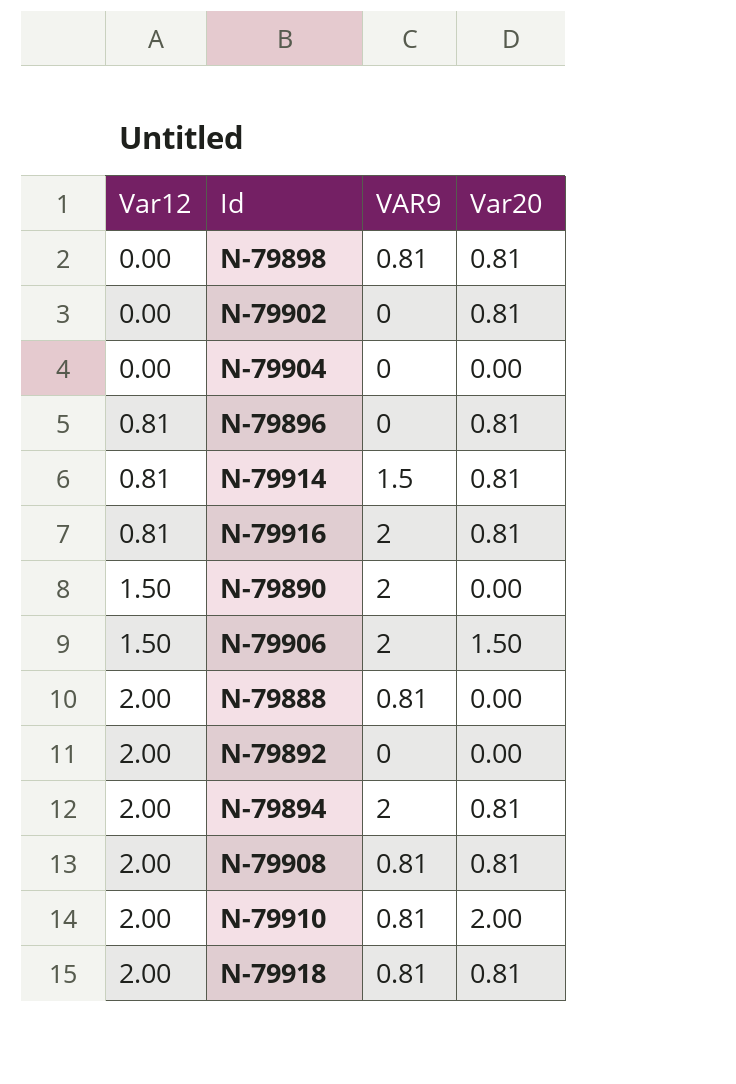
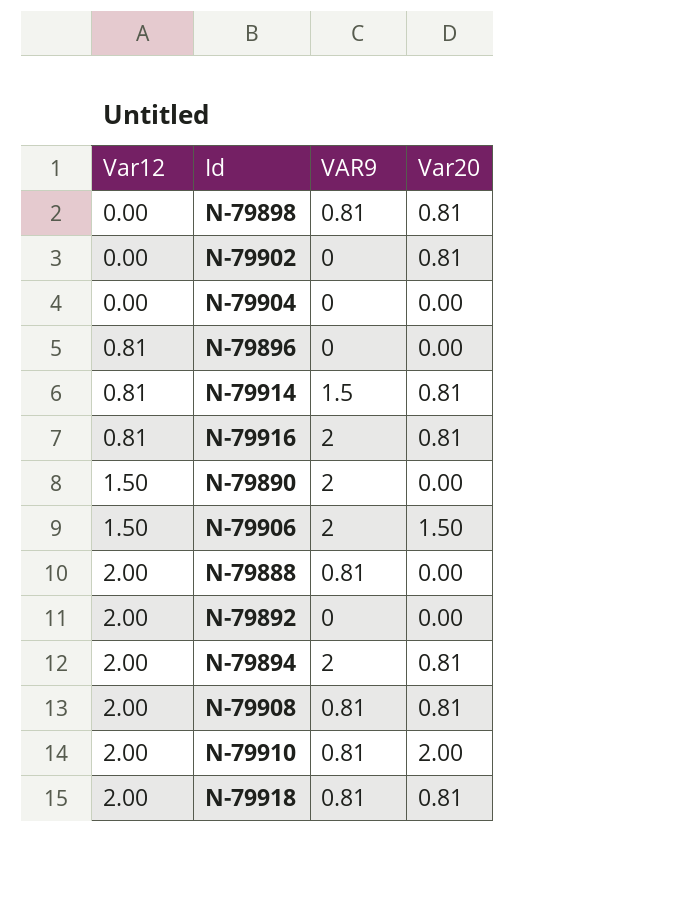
N-79896 | Var20: 0.81 -> 0.00

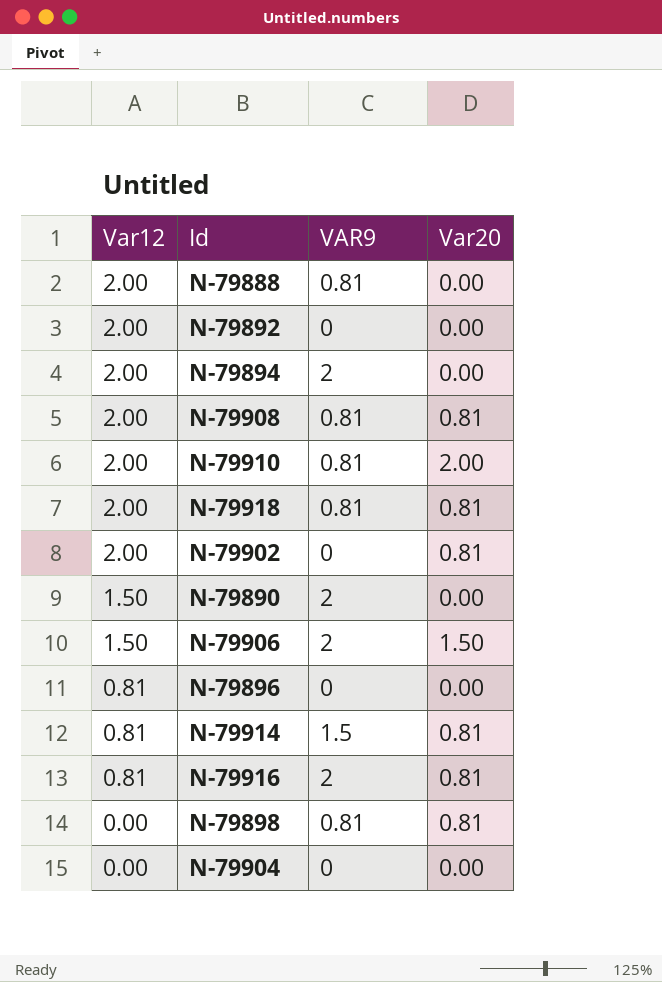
row order: Var12 ascending -> Var12 descending
N-79894 | Var20: 0.81 -> 0.00
N-79902 | Var12: 0.00 -> 2.00

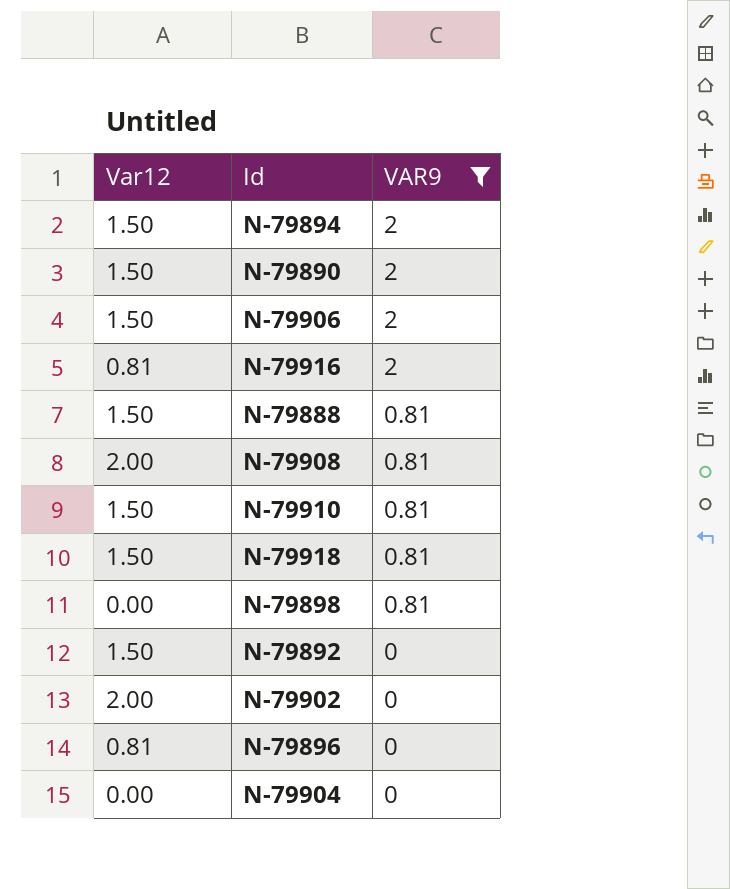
filter: none -> VAR9 != 1.5
row order: Var12 descending -> VAR9 descending
column Var20 | position: 4 -> none
N-79894 | Var12: 2.00 -> 1.50
N-79888 | Var12: 2.00 -> 1.50
N-79910 | Var12: 2.00 -> 1.50
N-79918 | Var12: 2.00 -> 1.50
N-79892 | Var12: 2.00 -> 1.50

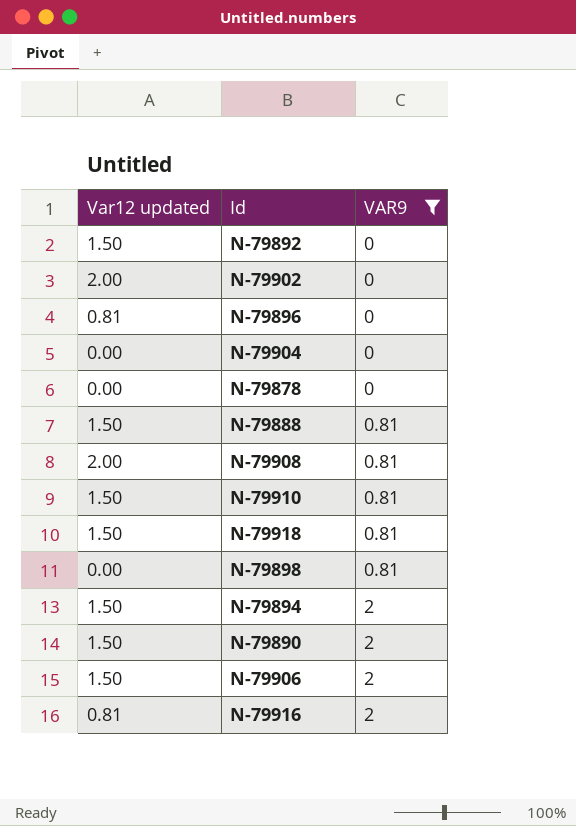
row order: VAR9 descending -> VAR9 ascending
column name: Var12 -> Var12 updated
row N-79878: none -> 0.00 | 0

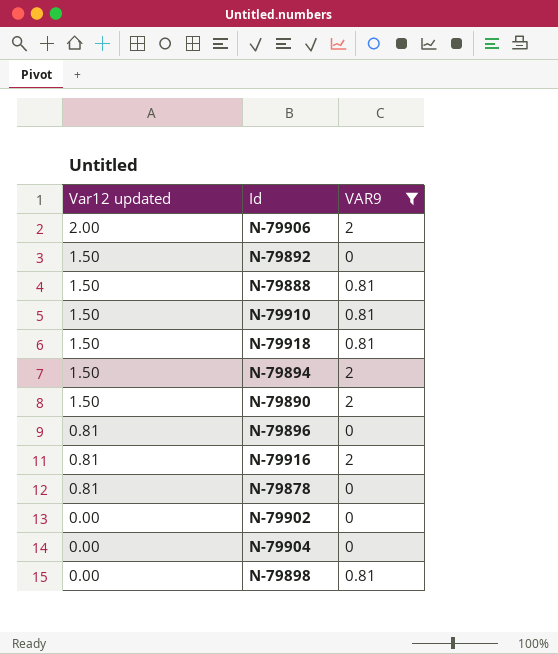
row order: VAR9 ascending -> Var12 updated descending
row N-79908: 2.00 | 0.81 -> none
N-79906 | Var12 updated: 1.50 -> 2.00
N-79878 | Var12 updated: 0.00 -> 0.81
N-79902 | Var12 updated: 2.00 -> 0.00

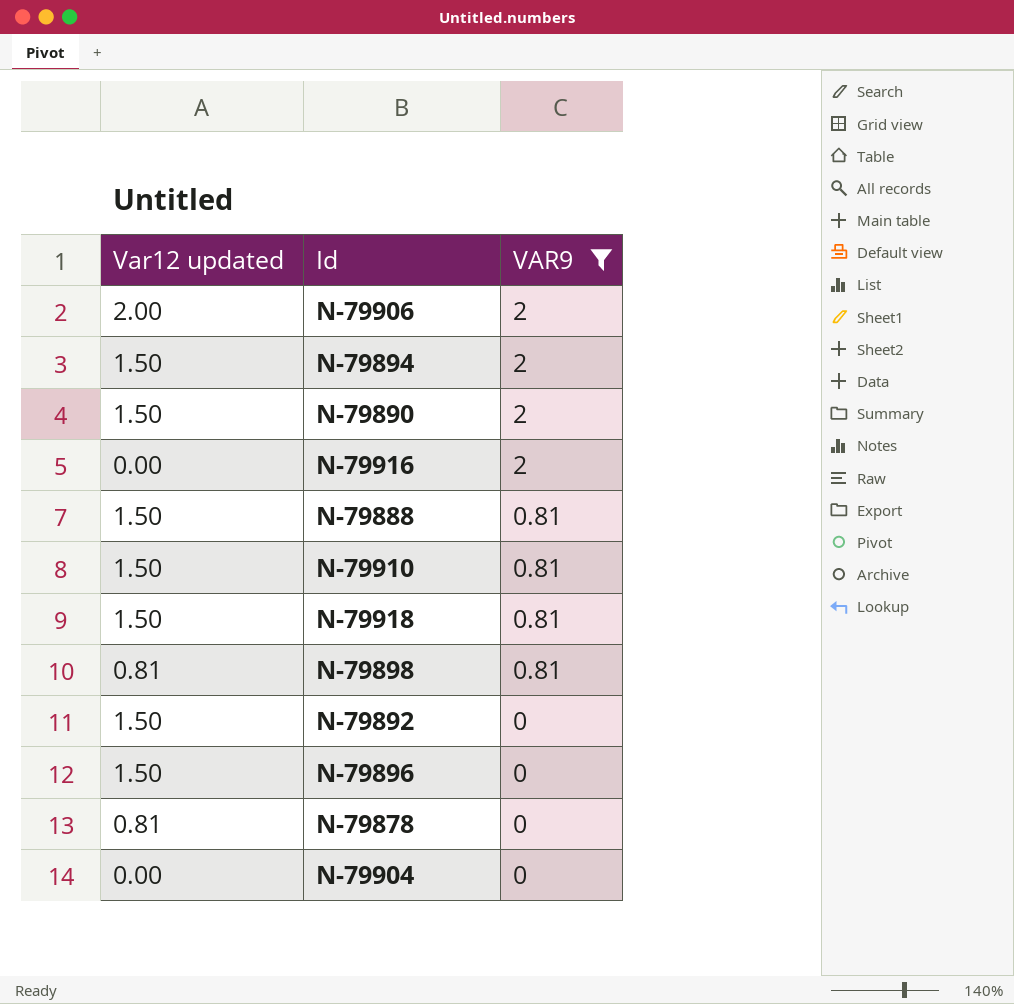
row order: Var12 updated descending -> VAR9 descending
row N-79902: 0.00 | 0 -> none
N-79916 | Var12 updated: 0.81 -> 0.00
N-79898 | Var12 updated: 0.00 -> 0.81
N-79896 | Var12 updated: 0.81 -> 1.50

